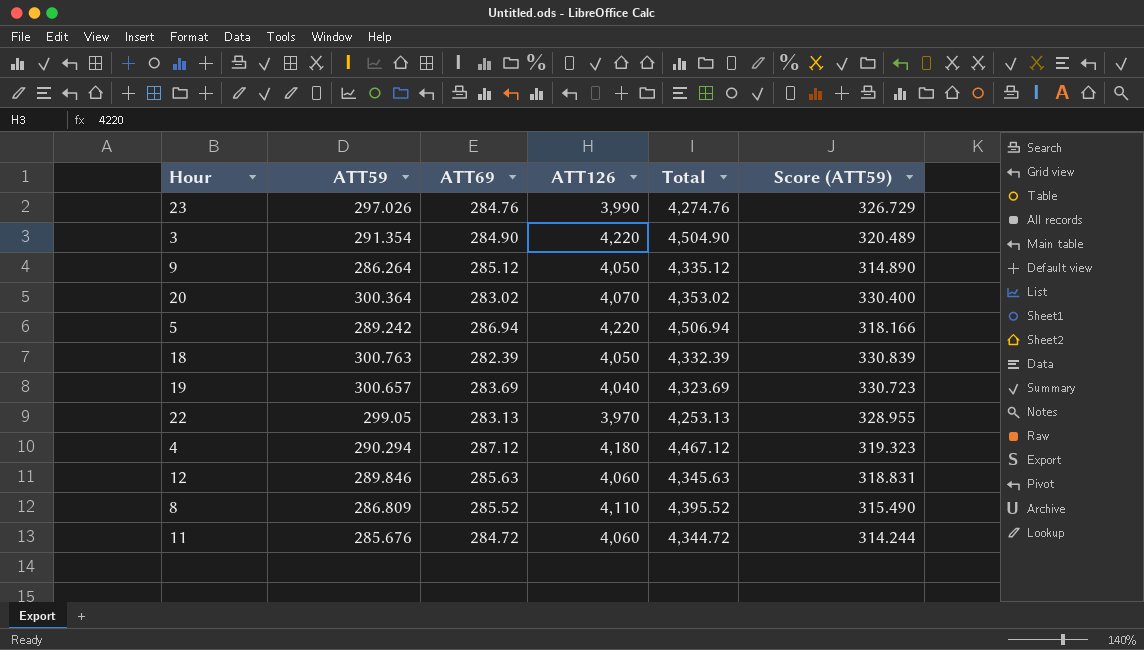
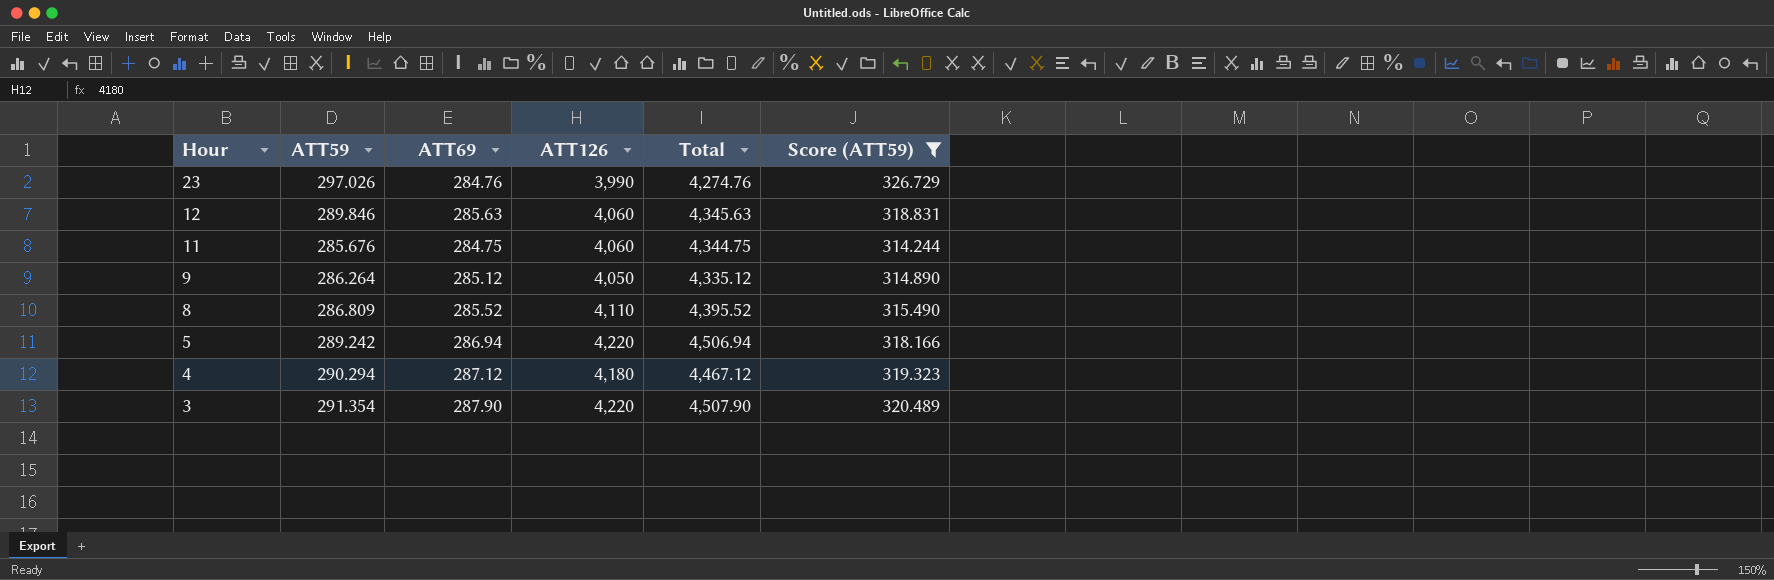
filter: none -> Score (ATT59) <= 326.729
row order: none -> Hour descending
11 | ATT69: 284.72 -> 284.75
11 | Total: 4,344.72 -> 4,344.75
3 | ATT69: 284.90 -> 287.90
3 | Total: 4,504.90 -> 4,507.90

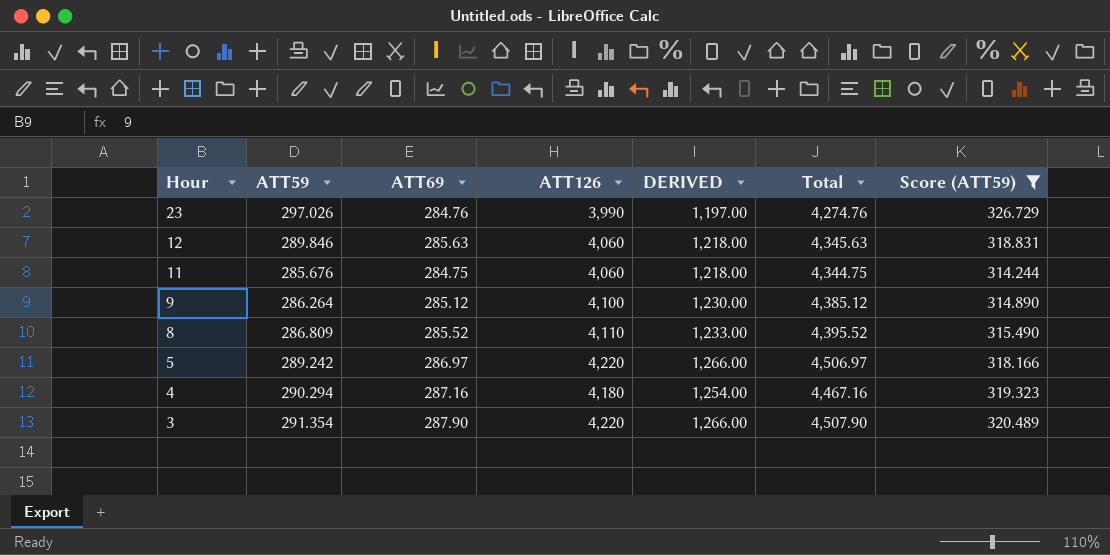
column DERIVED | formula: none -> [ATT126] * 0.3
9 | ATT126: 4,050 -> 4,100
9 | Total: 4,335.12 -> 4,385.12
5 | ATT69: 286.94 -> 286.97
5 | Total: 4,506.94 -> 4,506.97
4 | ATT69: 287.12 -> 287.16
4 | Total: 4,467.12 -> 4,467.16

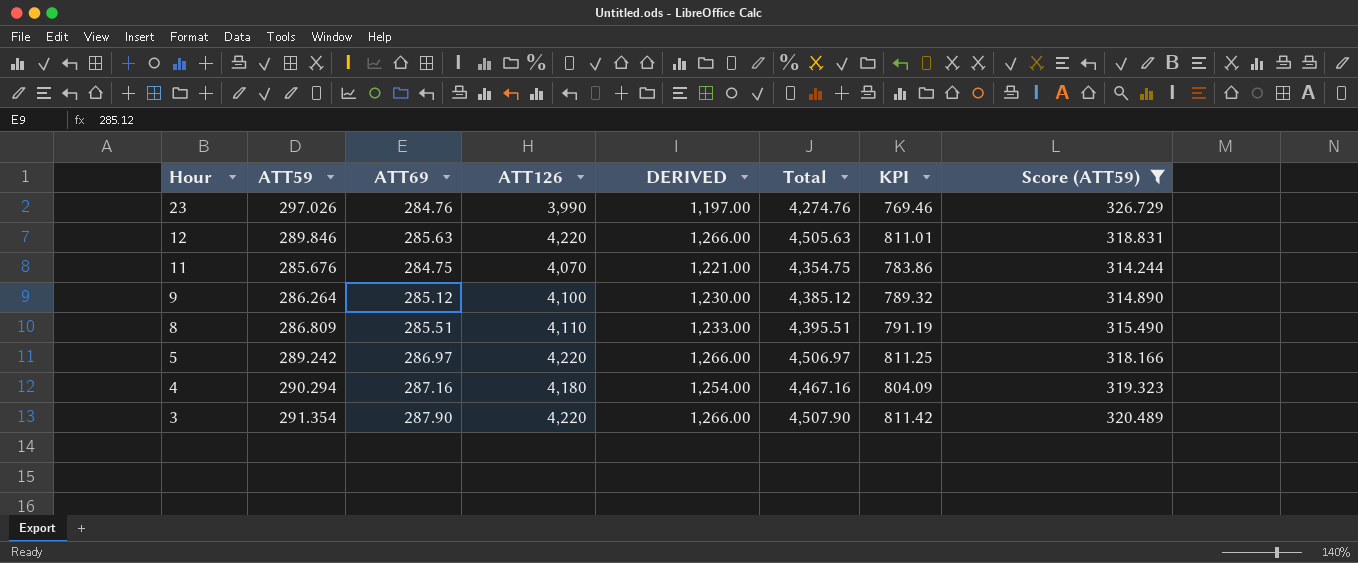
column KPI | formula: none -> [Total] * 0.18
12 | ATT126: 4,060 -> 4,220
12 | DERIVED: 1,218.00 -> 1,266.00
12 | Total: 4,345.63 -> 4,505.63
11 | ATT126: 4,060 -> 4,070
11 | DERIVED: 1,218.00 -> 1,221.00
11 | Total: 4,344.75 -> 4,354.75
8 | ATT69: 285.52 -> 285.51
8 | Total: 4,395.52 -> 4,395.51

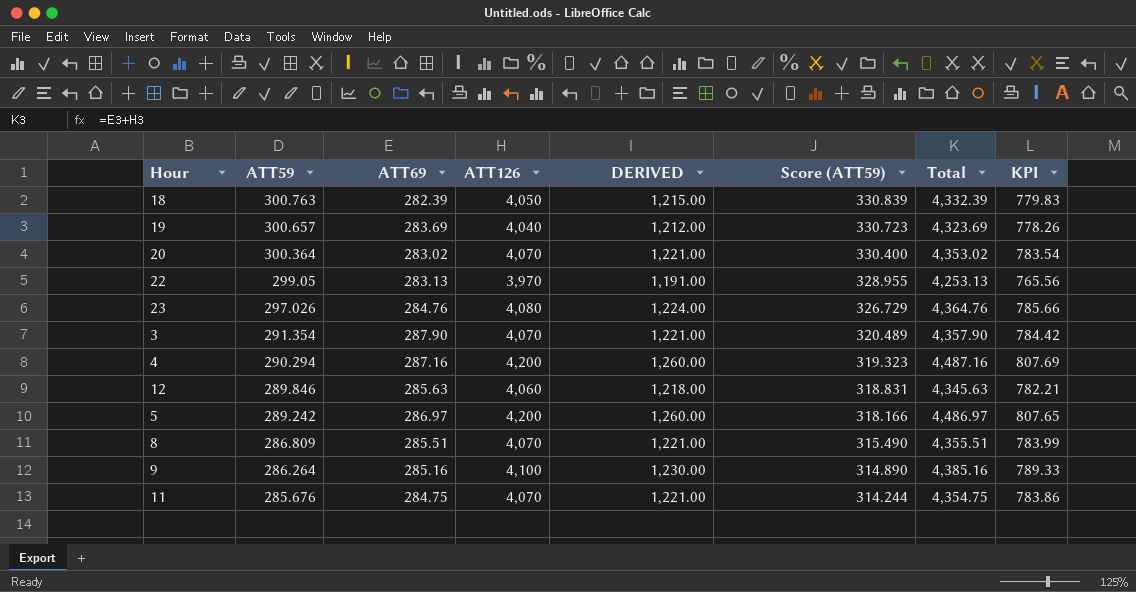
filter: Score (ATT59) <= 326.729 -> none
row order: Hour descending -> ATT59 descending
column Score (ATT59) | position: 8 -> 6
23 | ATT126: 3,990 -> 4,080
23 | DERIVED: 1,197.00 -> 1,224.00
23 | Total: 4,274.76 -> 4,364.76
23 | KPI: 769.46 -> 785.66
3 | ATT126: 4,220 -> 4,070
3 | DERIVED: 1,266.00 -> 1,221.00
3 | Total: 4,507.90 -> 4,357.90
3 | KPI: 811.42 -> 784.42
4 | ATT126: 4,180 -> 4,200
4 | DERIVED: 1,254.00 -> 1,260.00
4 | Total: 4,467.16 -> 4,487.16
4 | KPI: 804.09 -> 807.69
12 | ATT126: 4,220 -> 4,060
12 | DERIVED: 1,266.00 -> 1,218.00
12 | Total: 4,505.63 -> 4,345.63
12 | KPI: 811.01 -> 782.21
5 | ATT126: 4,220 -> 4,200
5 | DERIVED: 1,266.00 -> 1,260.00
5 | Total: 4,506.97 -> 4,486.97
5 | KPI: 811.25 -> 807.65
8 | ATT126: 4,110 -> 4,070
8 | DERIVED: 1,233.00 -> 1,221.00
8 | Total: 4,395.51 -> 4,355.51
8 | KPI: 791.19 -> 783.99
9 | ATT69: 285.12 -> 285.16
9 | Total: 4,385.12 -> 4,385.16
9 | KPI: 789.32 -> 789.33

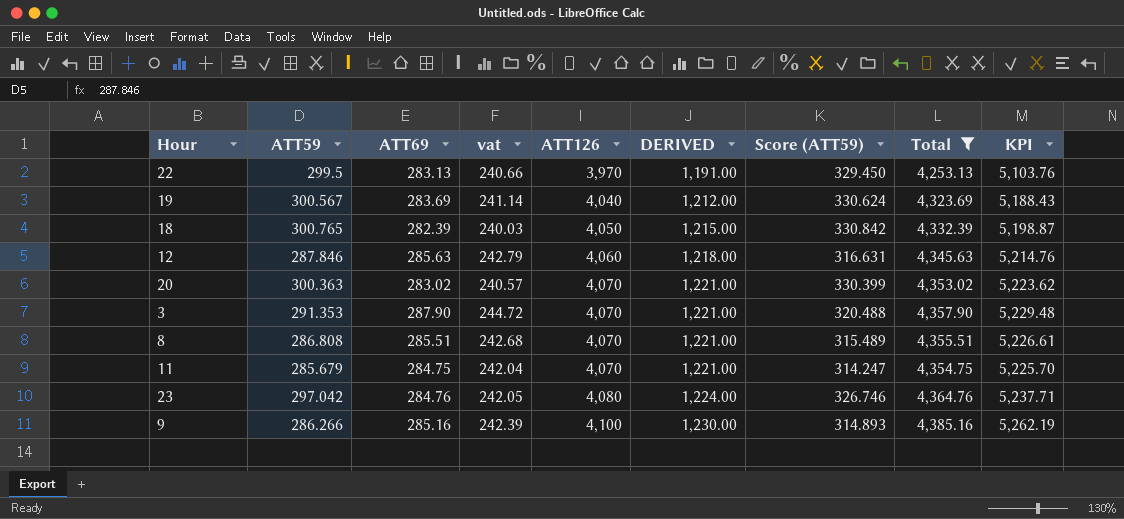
filter: none -> Total <= 4,385.16
row order: ATT59 descending -> ATT126 ascending
column vat | formula: none -> [ATT69] * 0.85
column KPI | formula: [Total] * 0.18 -> [Total] * 1.2
22 | ATT59: 299.05 -> 299.5
22 | Score (ATT59): 328.955 -> 329.450
19 | ATT59: 300.657 -> 300.567
19 | Score (ATT59): 330.723 -> 330.624
18 | ATT59: 300.763 -> 300.765
18 | Score (ATT59): 330.839 -> 330.842
12 | ATT59: 289.846 -> 287.846
12 | Score (ATT59): 318.831 -> 316.631
20 | ATT59: 300.364 -> 300.363
20 | Score (ATT59): 330.400 -> 330.399
3 | ATT59: 291.354 -> 291.353
3 | Score (ATT59): 320.489 -> 320.488
8 | ATT59: 286.809 -> 286.808
8 | Score (ATT59): 315.490 -> 315.489
11 | ATT59: 285.676 -> 285.679
11 | Score (ATT59): 314.244 -> 314.247
23 | ATT59: 297.026 -> 297.042
23 | Score (ATT59): 326.729 -> 326.746
9 | ATT59: 286.264 -> 286.266
9 | Score (ATT59): 314.890 -> 314.893

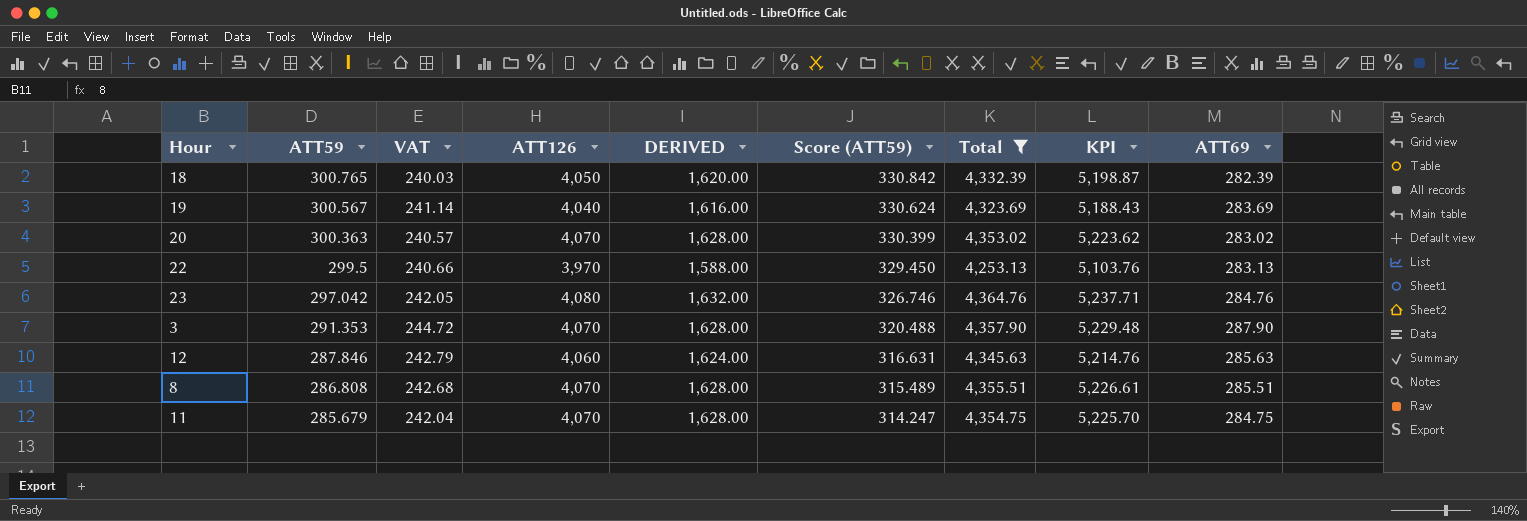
row order: ATT126 ascending -> ATT59 descending
column name: vat -> VAT
column DERIVED | formula: [ATT126] * 0.3 -> [ATT126] * 0.4
column ATT69 | position: 3 -> 9
row 9: 286.266 | 285.16 | 242.39 | 4,100 | 1,230.00 | 314.893 | 4,385.16 | 5,262.19 -> none

